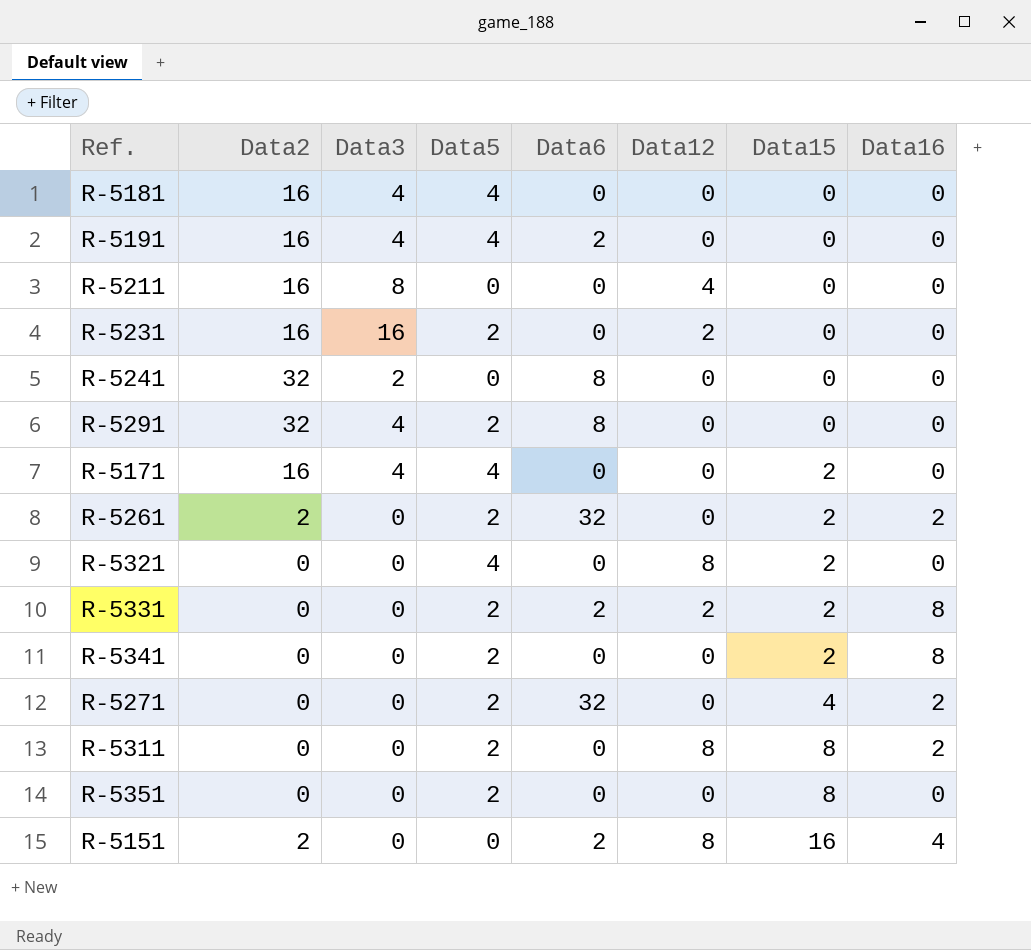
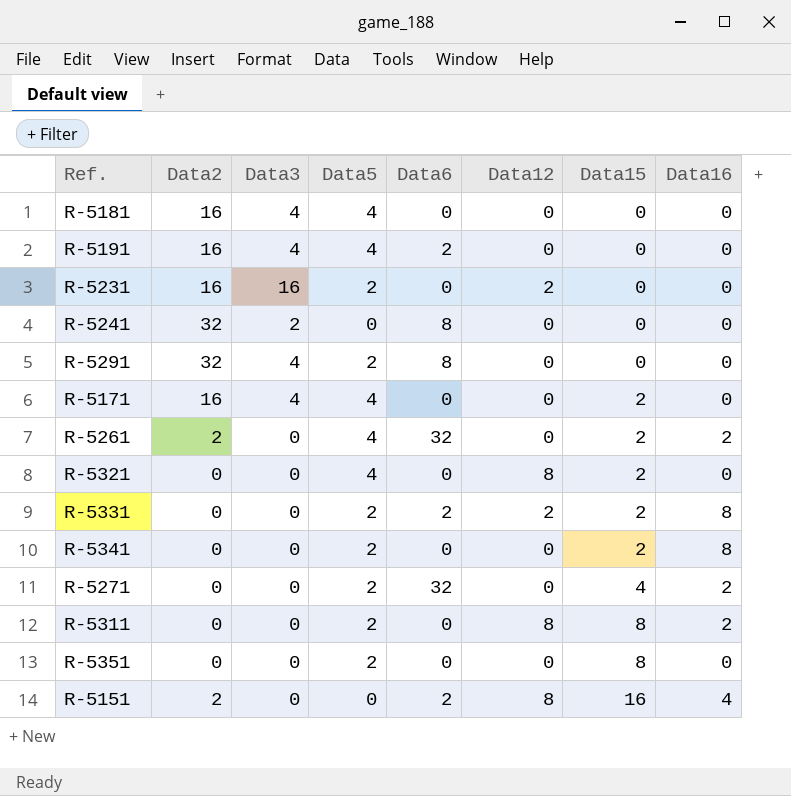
row R-5211: 16 | 8 | 0 | 0 | 4 | 0 | 0 -> none
R-5261 | Data5: 2 -> 4

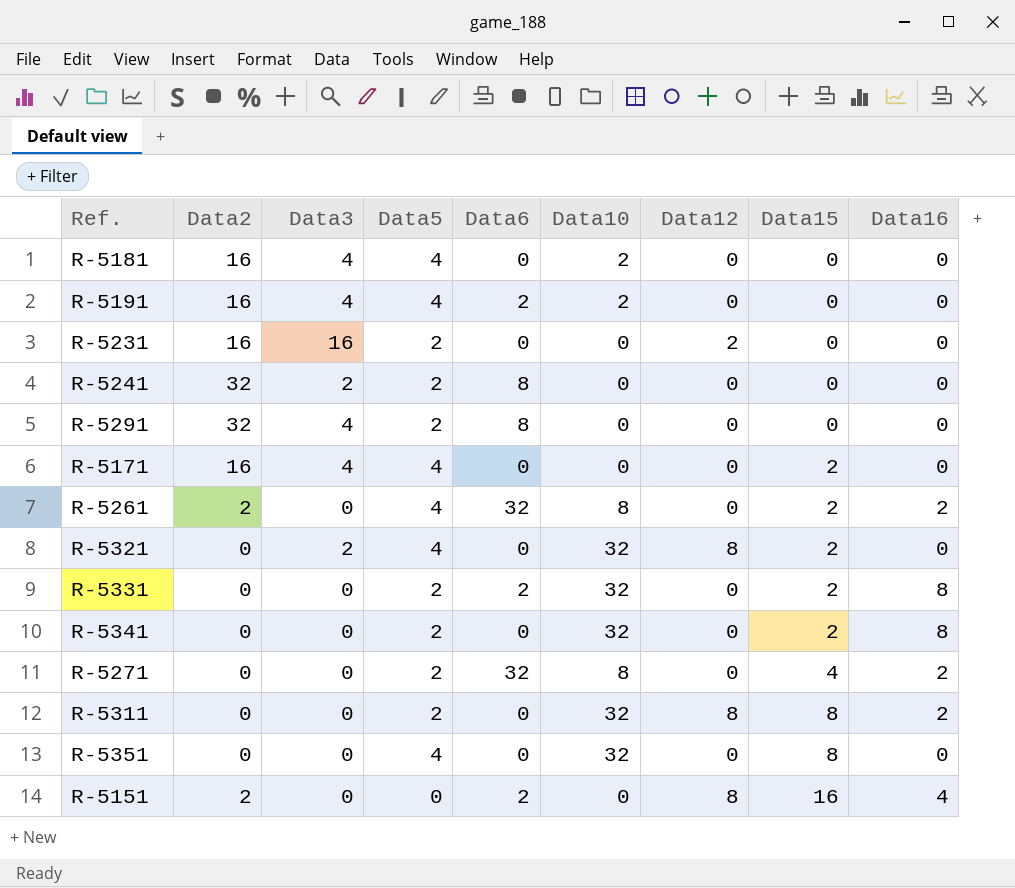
column Data10 | position: none -> 6
R-5241 | Data5: 0 -> 2
R-5321 | Data3: 0 -> 2
R-5331 | Data12: 2 -> 0
R-5351 | Data5: 2 -> 4

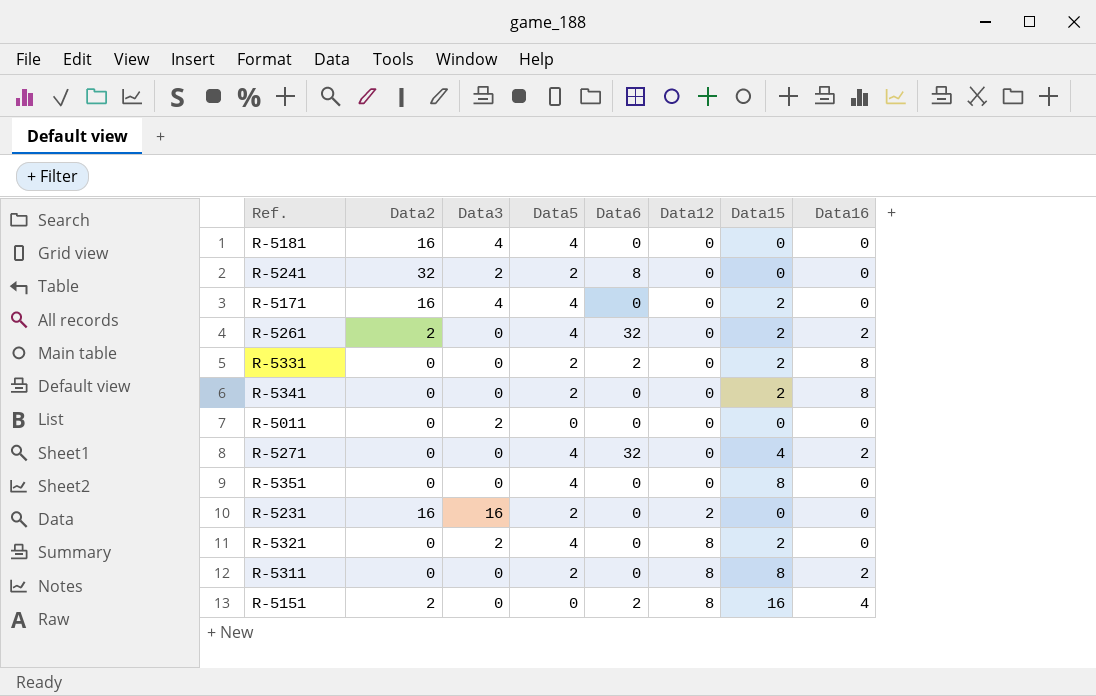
row order: Data15 ascending -> Data12 ascending
column Data10 | position: 6 -> none
row R-5191: 16 | 4 | 4 | 2 | 2 | 0 | 0 | 0 -> none
row R-5291: 32 | 4 | 2 | 8 | 0 | 0 | 0 | 0 -> none
row R-5011: none -> 0 | 2 | 0 | 0 | 0 | 0 | 0
R-5271 | Data5: 2 -> 4

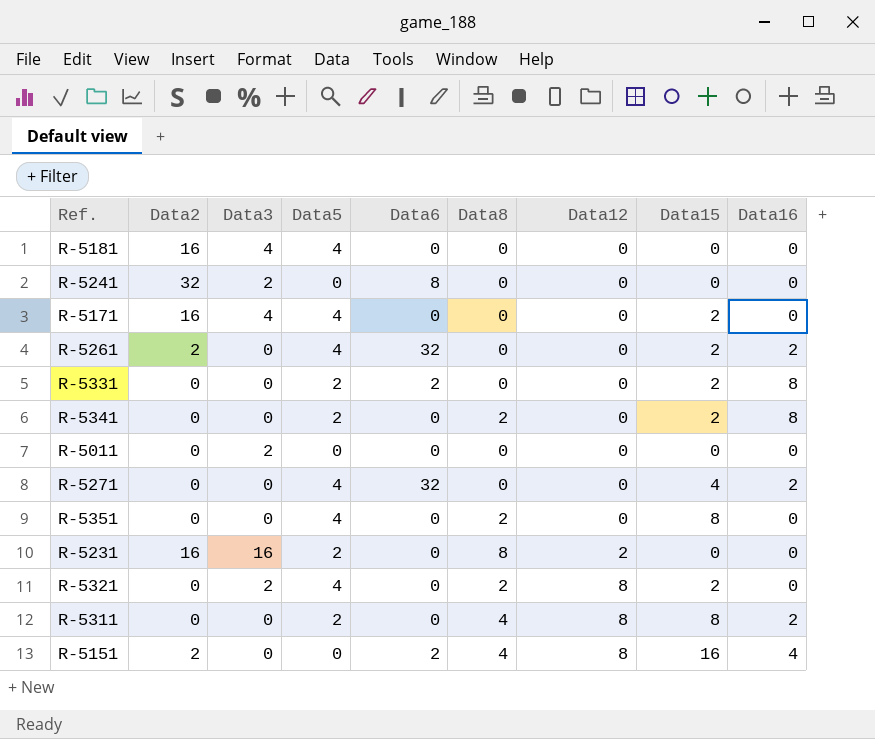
column Data8 | position: none -> 6
R-5241 | Data5: 2 -> 0

